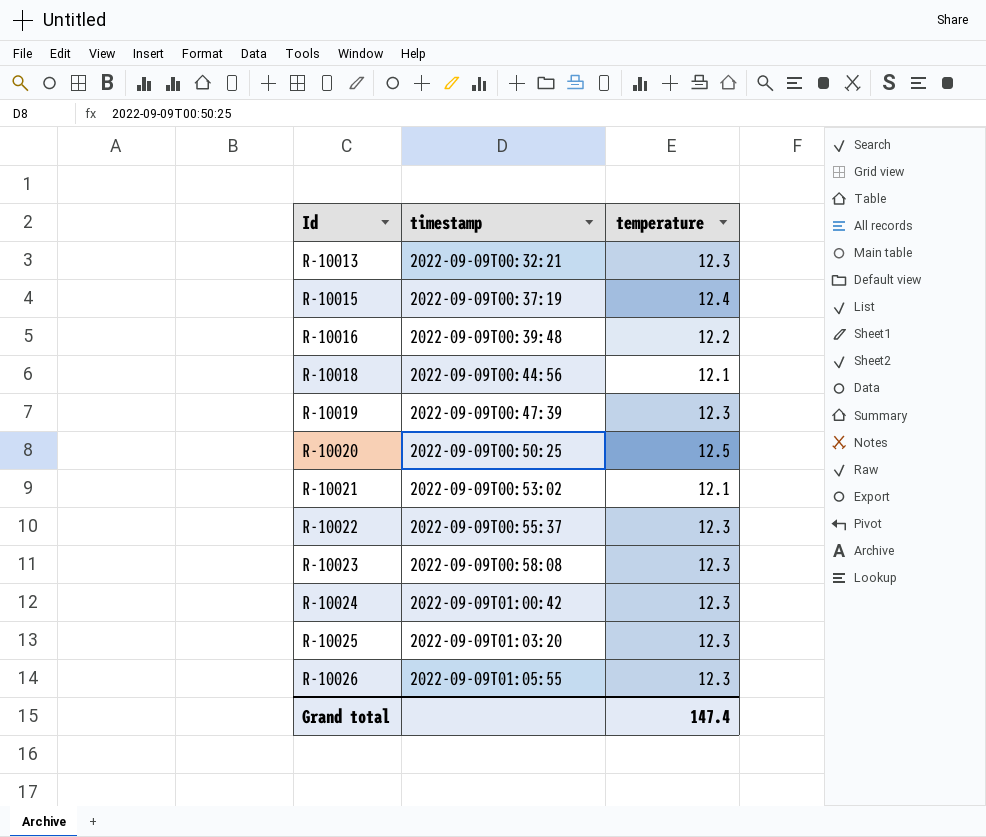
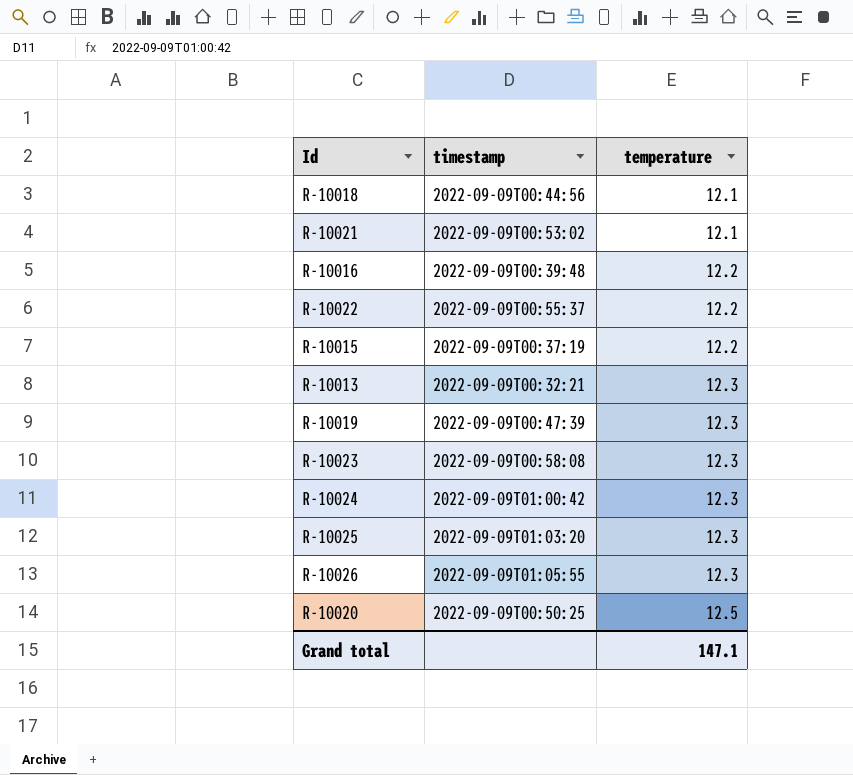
row order: Id ascending -> temperature ascending
R-10022 | temperature: 12.3 -> 12.2
R-10015 | temperature: 12.4 -> 12.2
Grand total | temperature: 147.4 -> 147.1

